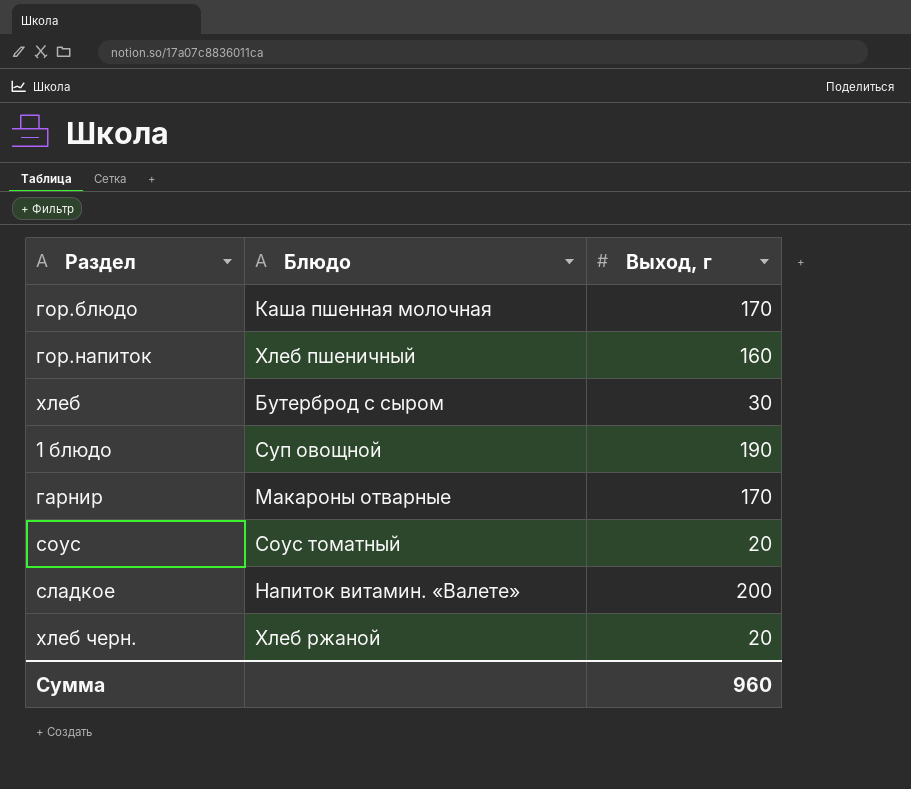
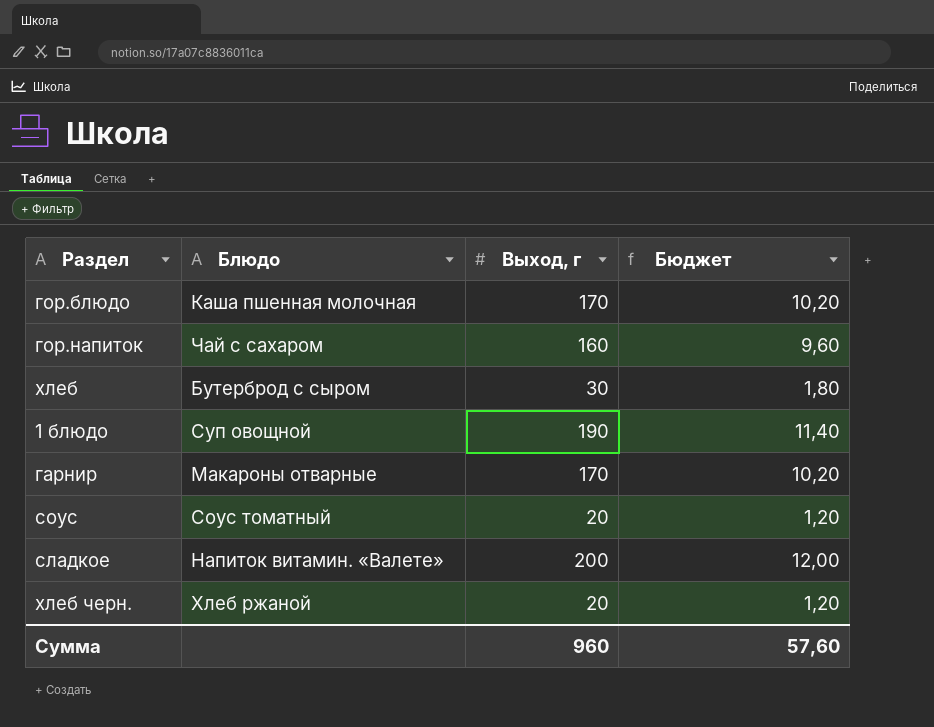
column Бюджет | formula: none -> [Выход, г] * 0,06
гор.напиток | Блюдо: Хлеб пшеничный -> Чай с сахаром

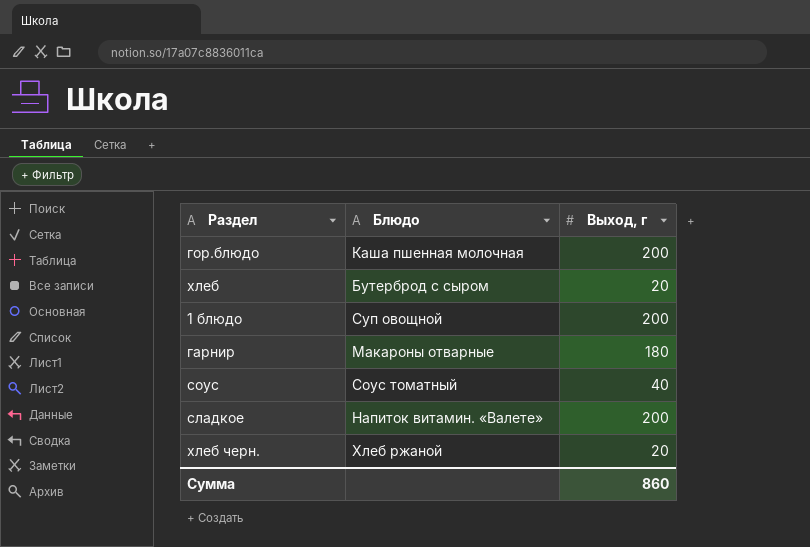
column Бюджет | formula: [Выход, г] * 0,06 -> none
row гор.напиток: Чай с сахаром | 160 | 9,60 -> none
гор.блюдо | Выход, г: 170 -> 200
хлеб | Выход, г: 30 -> 20
1 блюдо | Выход, г: 190 -> 200
гарнир | Выход, г: 170 -> 180
соус | Выход, г: 20 -> 40
Сумма | Выход, г: 960 -> 860

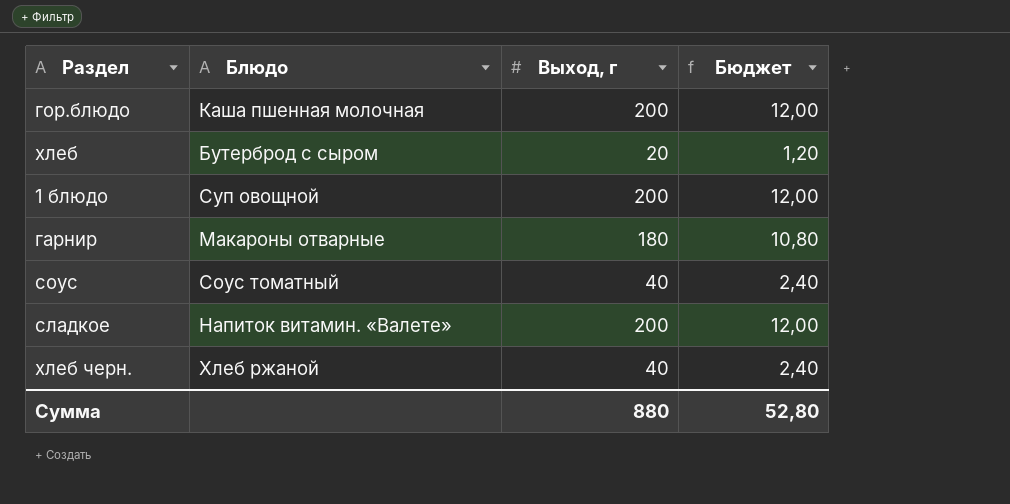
column Бюджет | formula: none -> [Выход, г] * 0,06
хлеб черн. | Выход, г: 20 -> 40
Сумма | Выход, г: 860 -> 880

